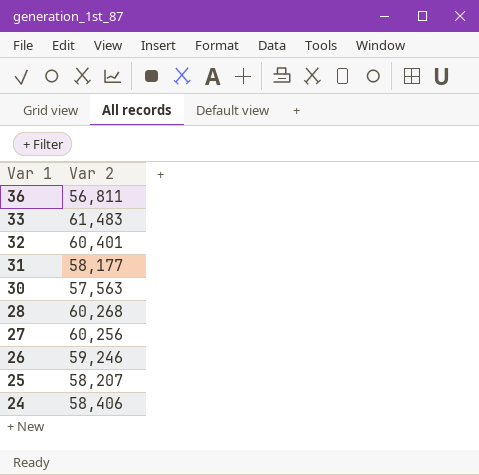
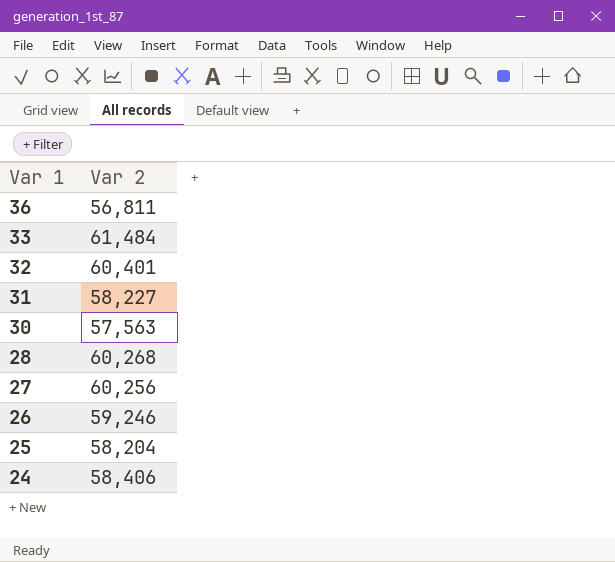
33 | Var 2: 61,483 -> 61,484
31 | Var 2: 58,177 -> 58,227
25 | Var 2: 58,207 -> 58,204

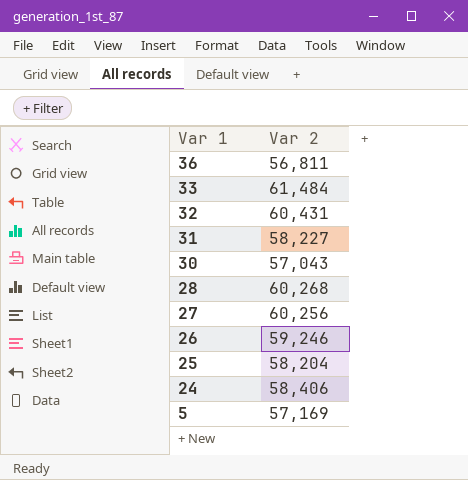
32 | Var 2: 60,401 -> 60,431
30 | Var 2: 57,563 -> 57,043
row 5: none -> 57,169

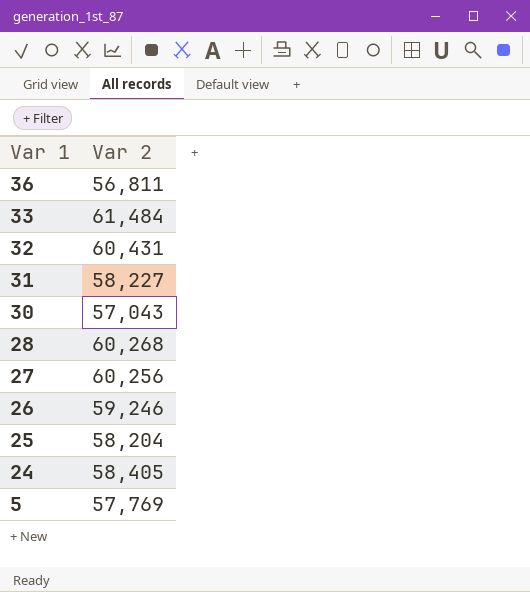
24 | Var 2: 58,406 -> 58,405
5 | Var 2: 57,169 -> 57,769

